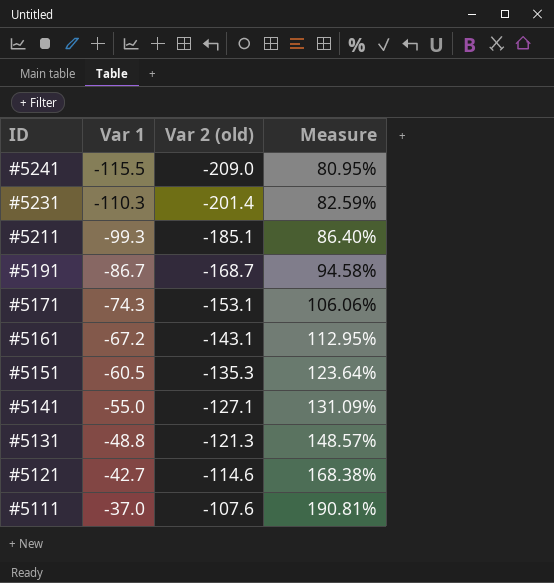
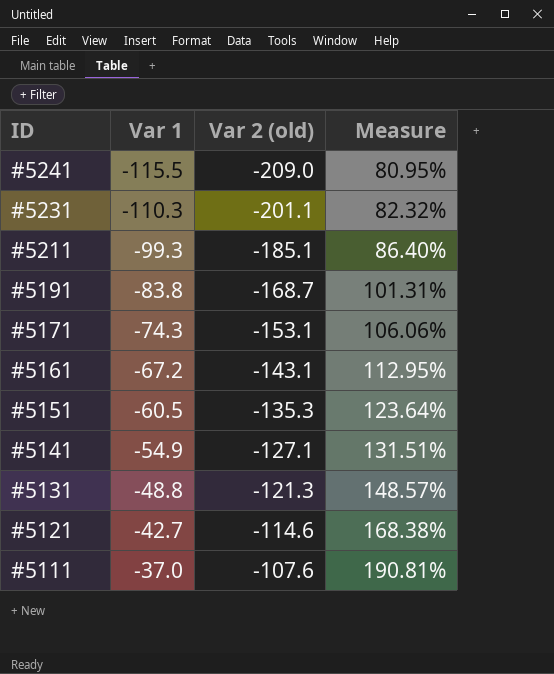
#5231 | Var 2 (old): -201.4 -> -201.1
#5231 | Measure: 82.59% -> 82.32%
#5191 | Var 1: -86.7 -> -83.8
#5191 | Measure: 94.58% -> 101.31%
#5141 | Var 1: -55.0 -> -54.9
#5141 | Measure: 131.09% -> 131.51%

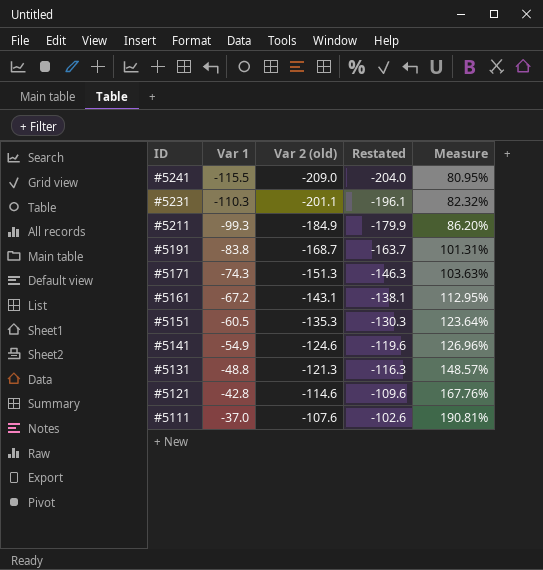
column Restated | formula: none -> [Var 2 (old)] + 5
#5211 | Var 2 (old): -185.1 -> -184.9
#5211 | Measure: 86.40% -> 86.20%
#5171 | Var 2 (old): -153.1 -> -151.3
#5171 | Measure: 106.06% -> 103.63%
#5141 | Var 2 (old): -127.1 -> -124.6
#5141 | Measure: 131.51% -> 126.96%
#5121 | Var 1: -42.7 -> -42.8
#5121 | Measure: 168.38% -> 167.76%

